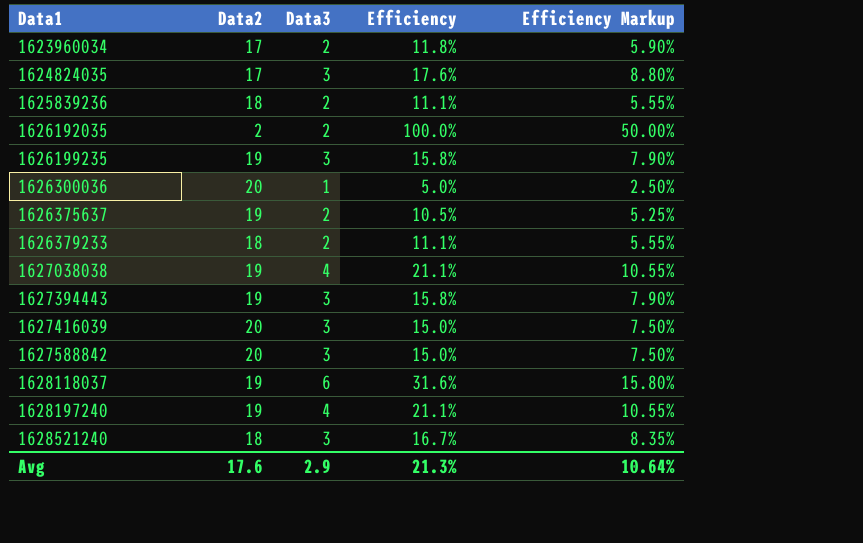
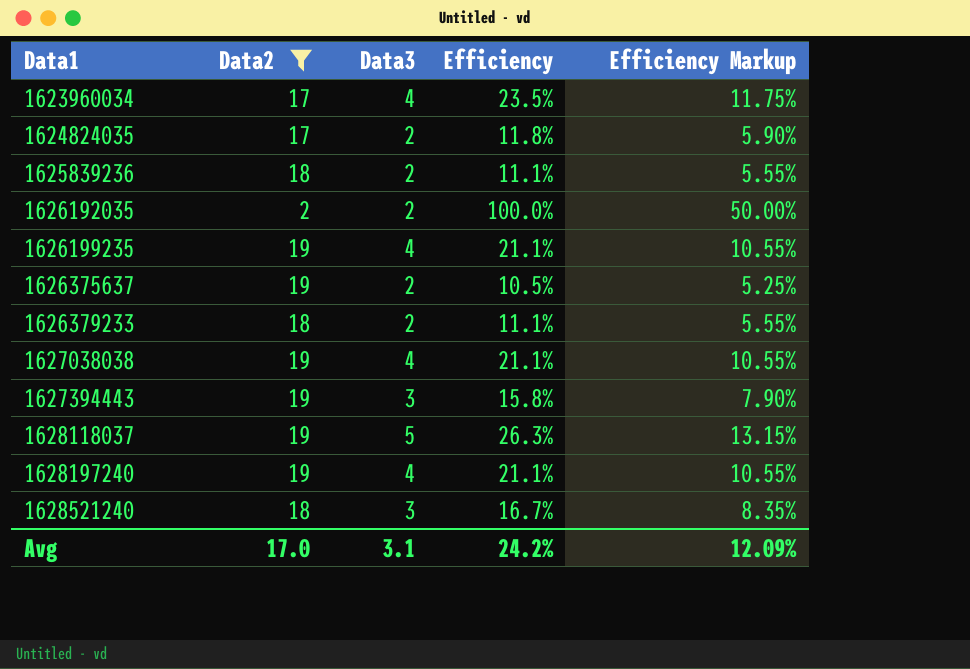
filter: none -> Data2 != 20
1623960034 | Data3: 2 -> 4
1623960034 | Efficiency: 11.8% -> 23.5%
1623960034 | Efficiency Markup: 5.90% -> 11.75%
1624824035 | Data3: 3 -> 2
1624824035 | Efficiency: 17.6% -> 11.8%
1624824035 | Efficiency Markup: 8.80% -> 5.90%
1626199235 | Data3: 3 -> 4
1626199235 | Efficiency: 15.8% -> 21.1%
1626199235 | Efficiency Markup: 7.90% -> 10.55%
1628118037 | Data3: 6 -> 5
1628118037 | Efficiency: 31.6% -> 26.3%
1628118037 | Efficiency Markup: 15.80% -> 13.15%
Avg | Data2: 17.6 -> 17.0
Avg | Data3: 2.9 -> 3.1
Avg | Efficiency: 21.3% -> 24.2%
Avg | Efficiency Markup: 10.64% -> 12.09%

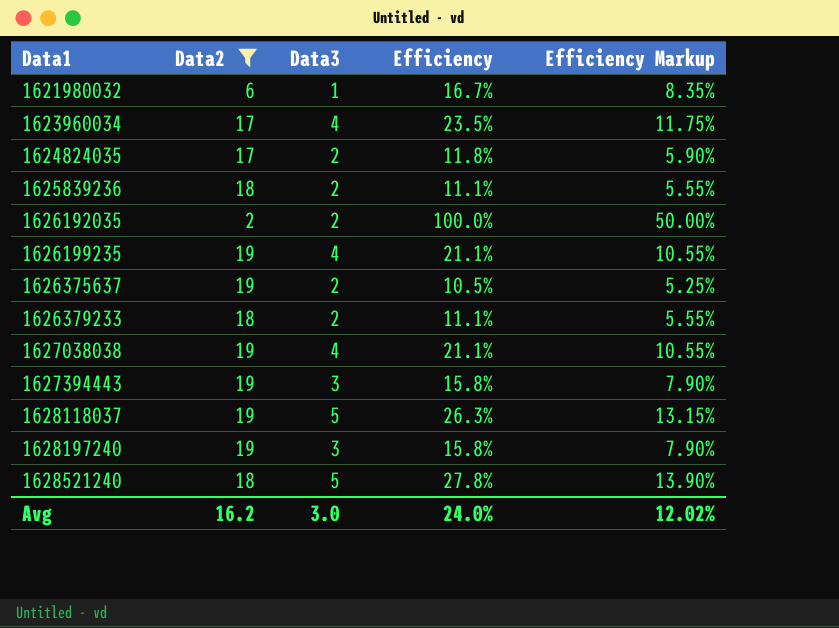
row 1621980032: none -> 6 | 1 | 16.7% | 8.35%
1628197240 | Data3: 4 -> 3
1628197240 | Efficiency: 21.1% -> 15.8%
1628197240 | Efficiency Markup: 10.55% -> 7.90%
1628521240 | Data3: 3 -> 5
1628521240 | Efficiency: 16.7% -> 27.8%
1628521240 | Efficiency Markup: 8.35% -> 13.90%
Avg | Data2: 17.0 -> 16.2
Avg | Data3: 3.1 -> 3.0
Avg | Efficiency: 24.2% -> 24.0%
Avg | Efficiency Markup: 12.09% -> 12.02%

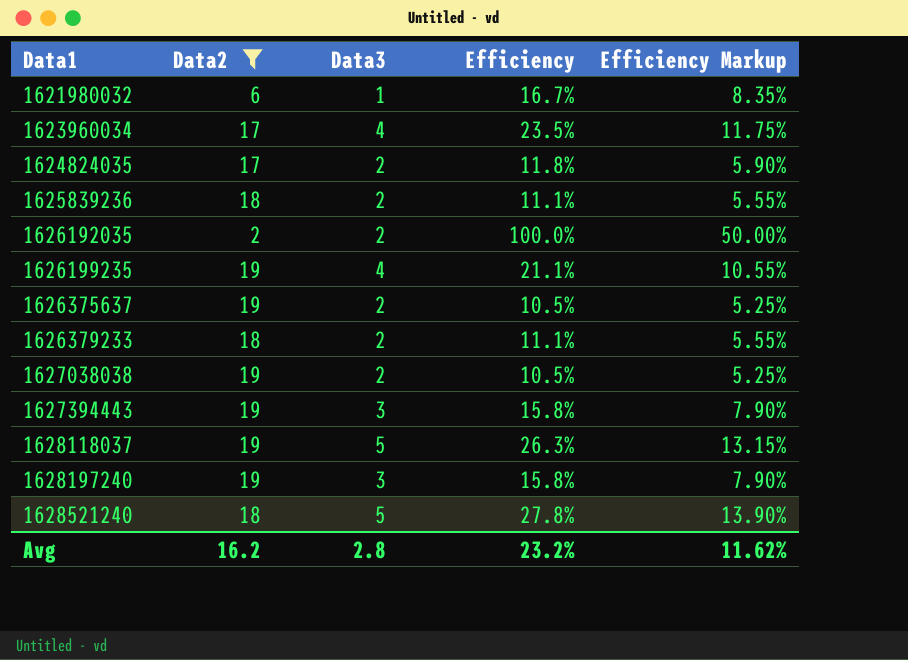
1627038038 | Data3: 4 -> 2
1627038038 | Efficiency: 21.1% -> 10.5%
1627038038 | Efficiency Markup: 10.55% -> 5.25%
Avg | Data3: 3.0 -> 2.8
Avg | Efficiency: 24.0% -> 23.2%
Avg | Efficiency Markup: 12.02% -> 11.62%

